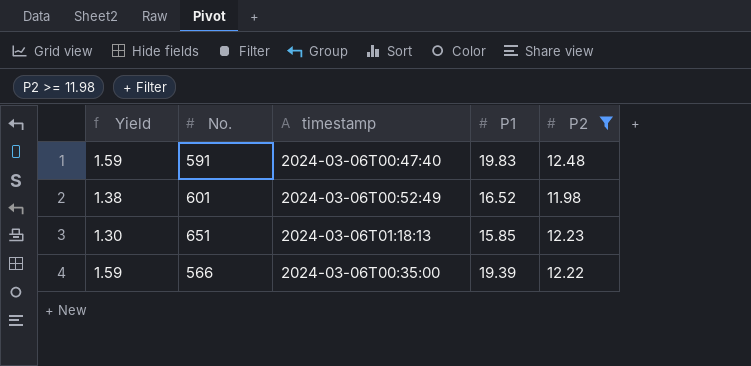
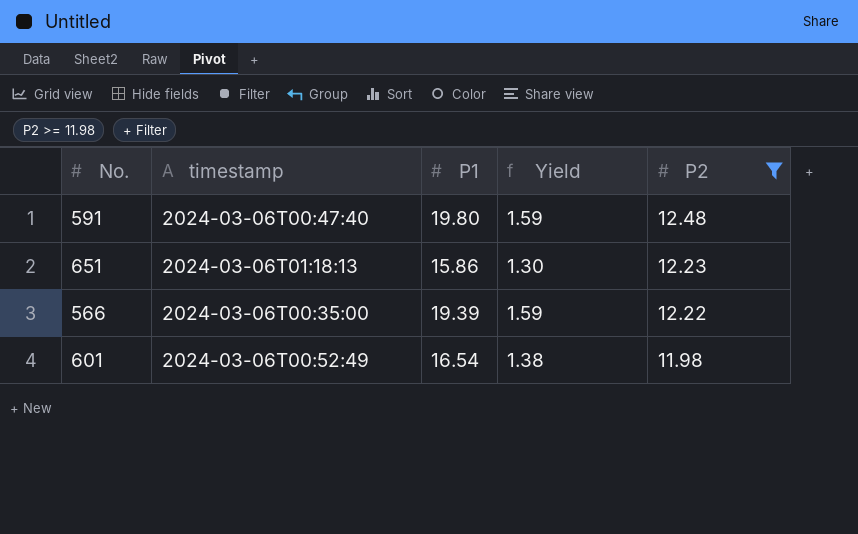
row order: none -> P2 descending
column Yield | position: 1 -> 4
591 | P1: 19.83 -> 19.80
651 | P1: 15.85 -> 15.86
601 | P1: 16.52 -> 16.54

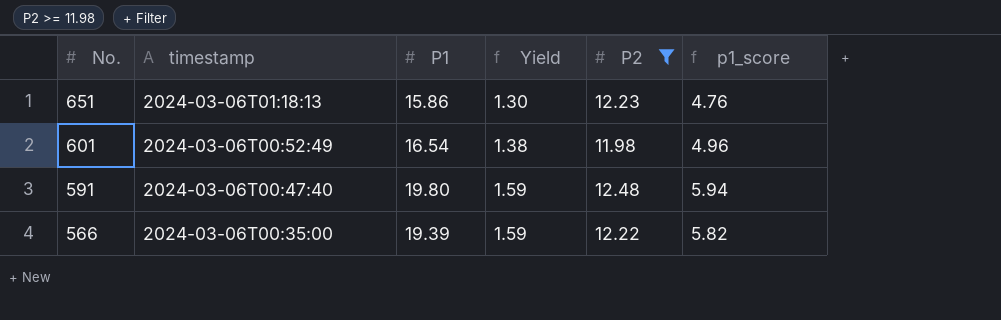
row order: P2 descending -> No. descending
column p1_score | formula: none -> [P1] * 0.3

